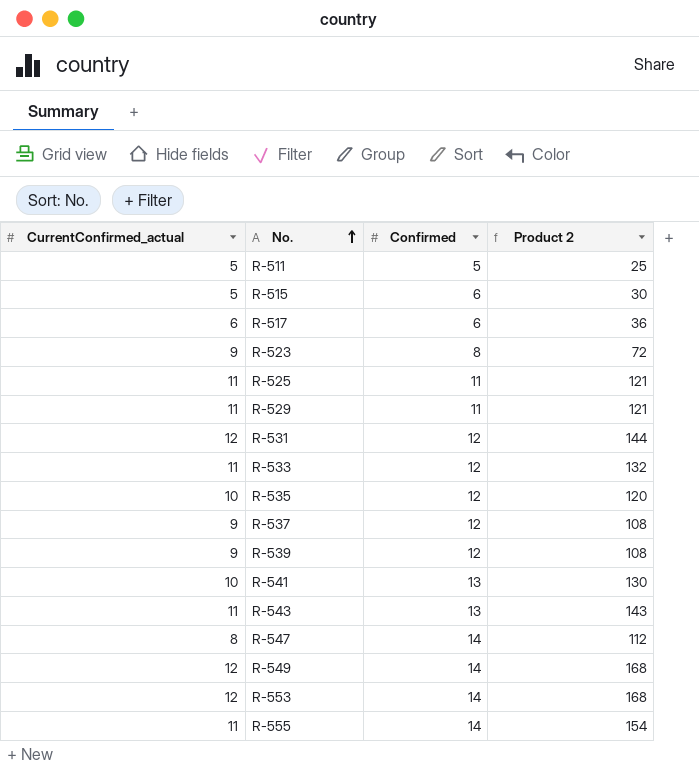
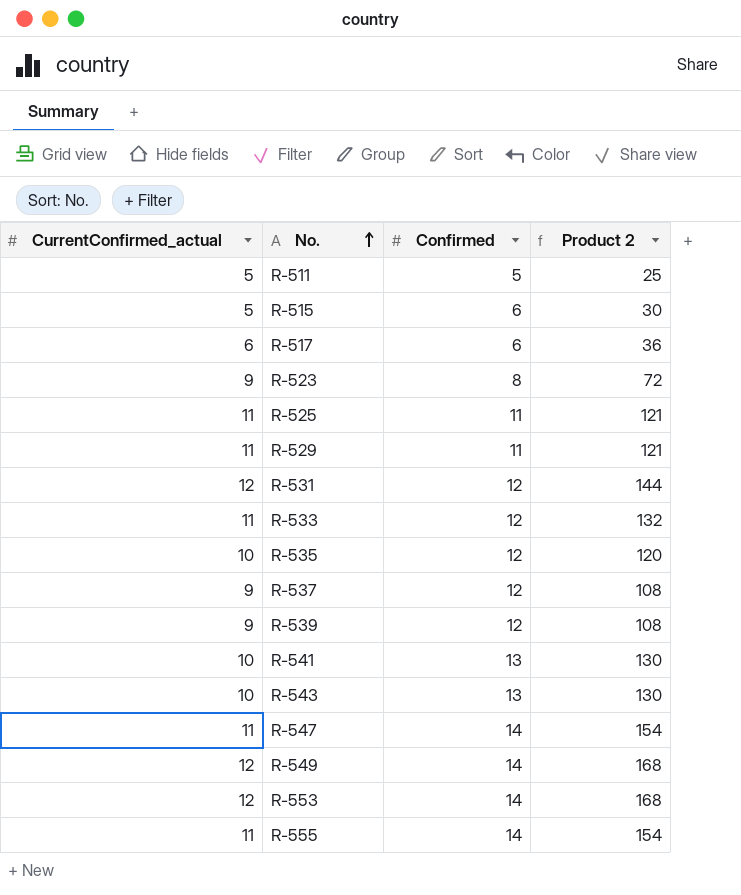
R-543 | CurrentConfirmed_actual: 11 -> 10
R-543 | Product 2: 143 -> 130
R-547 | CurrentConfirmed_actual: 8 -> 11
R-547 | Product 2: 112 -> 154

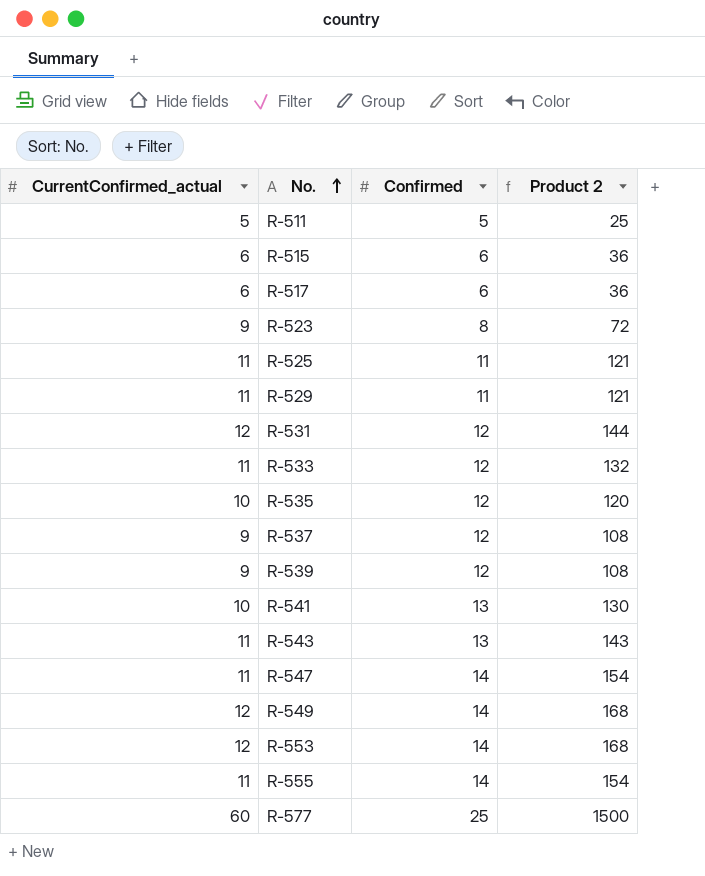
R-515 | CurrentConfirmed_actual: 5 -> 6
R-515 | Product 2: 30 -> 36
R-543 | CurrentConfirmed_actual: 10 -> 11
R-543 | Product 2: 130 -> 143
row R-577: none -> 60 | 25 | 1500

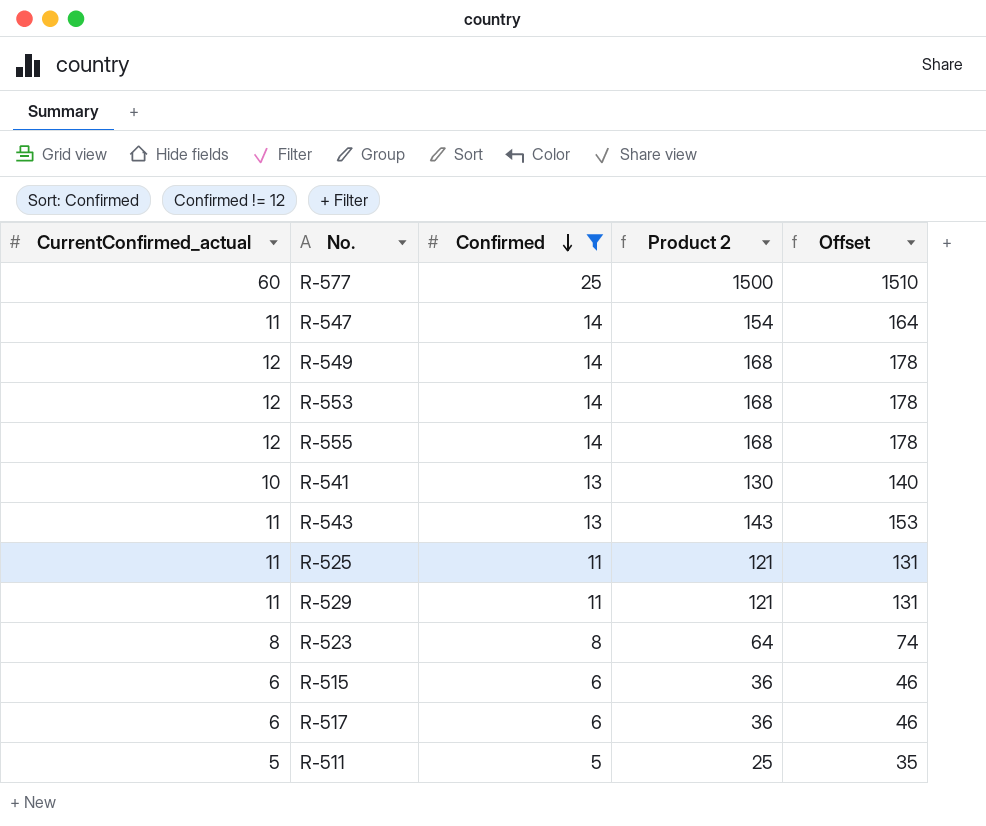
filter: none -> Confirmed != 12
row order: No. ascending -> Confirmed descending
column Offset | formula: none -> [Product 2] + 10
R-555 | CurrentConfirmed_actual: 11 -> 12
R-555 | Product 2: 154 -> 168
R-523 | CurrentConfirmed_actual: 9 -> 8
R-523 | Product 2: 72 -> 64

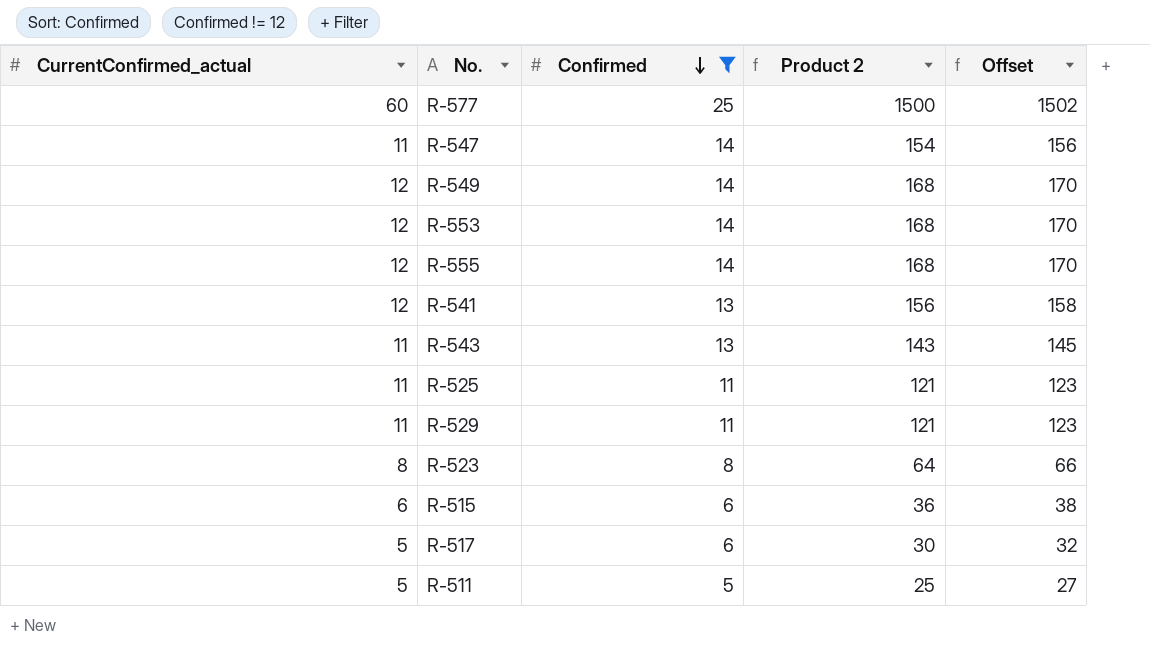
column Offset | formula: [Product 2] + 10 -> [Product 2] + 2
R-541 | CurrentConfirmed_actual: 10 -> 12
R-541 | Product 2: 130 -> 156
R-517 | CurrentConfirmed_actual: 6 -> 5
R-517 | Product 2: 36 -> 30

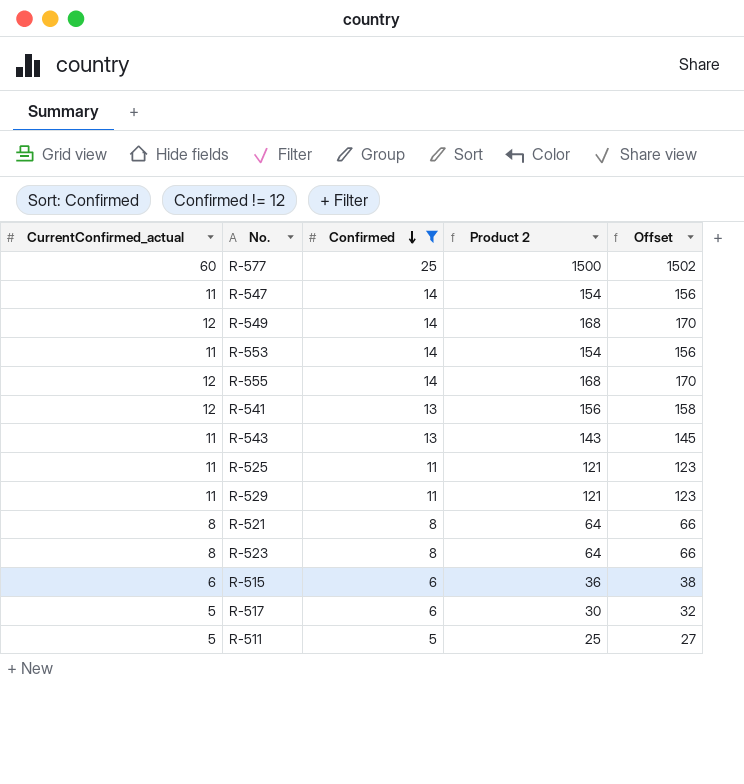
R-553 | CurrentConfirmed_actual: 12 -> 11
R-553 | Product 2: 168 -> 154
R-553 | Offset: 170 -> 156
row R-521: none -> 8 | 8 | 64 | 66

